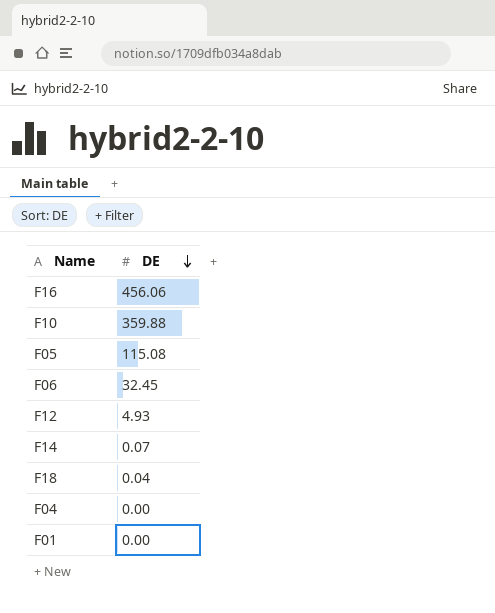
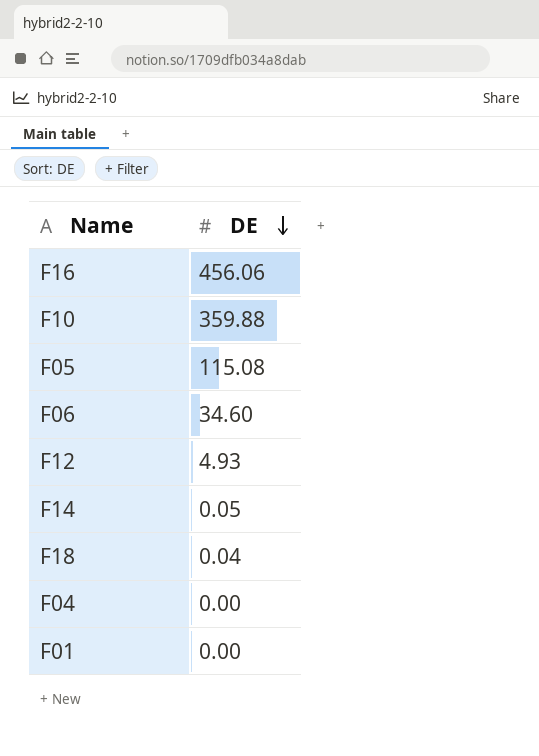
F06 | DE: 32.45 -> 34.60
F14 | DE: 0.07 -> 0.05

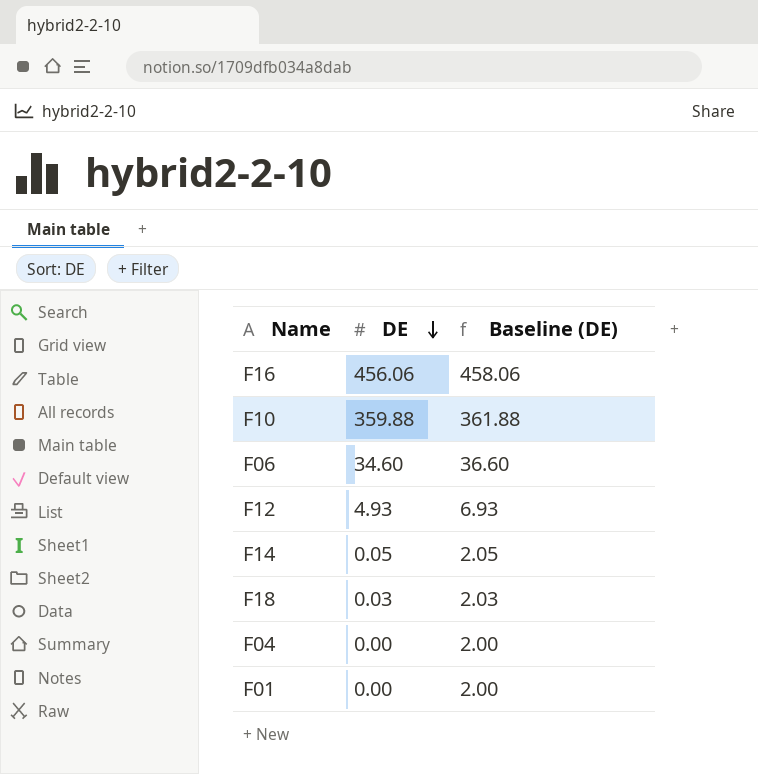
column Baseline (DE) | formula: none -> [DE] + 2
row F05: 115.08 -> none
F18 | DE: 0.04 -> 0.03

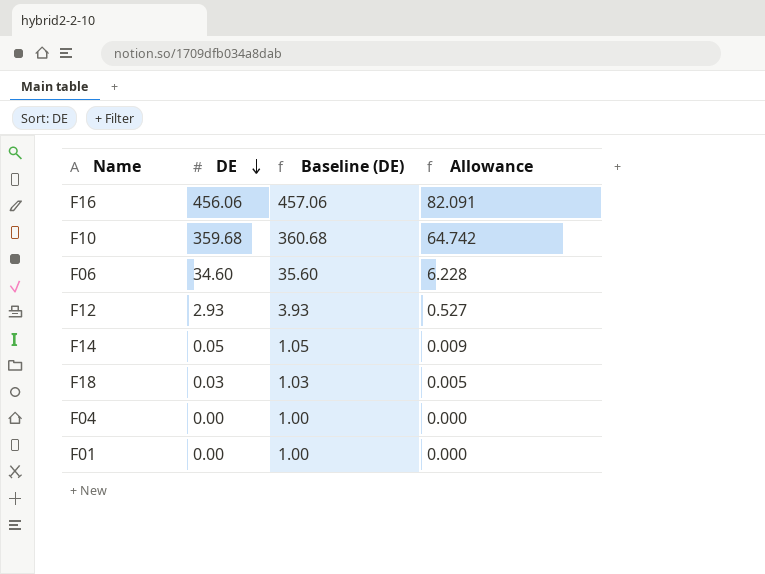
column Baseline (DE) | formula: [DE] + 2 -> [DE] + 1
column Allowance | formula: none -> [DE] * 0.18
F10 | DE: 359.88 -> 359.68
F12 | DE: 4.93 -> 2.93

